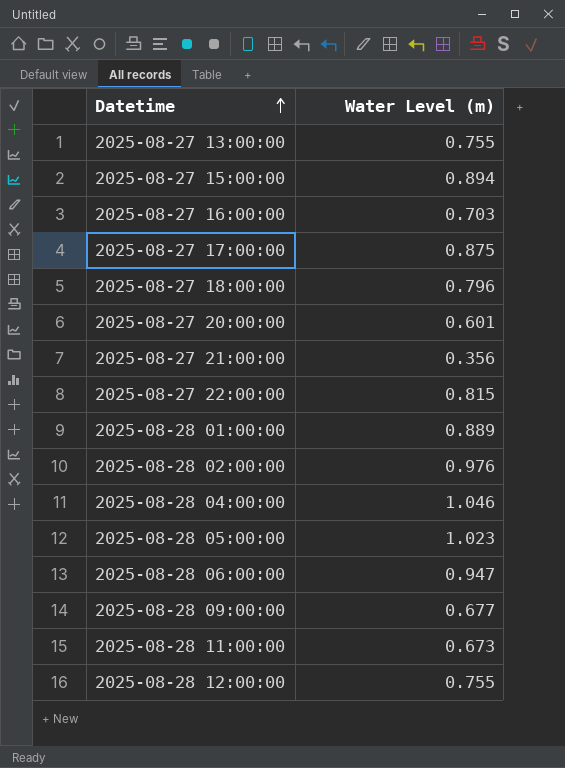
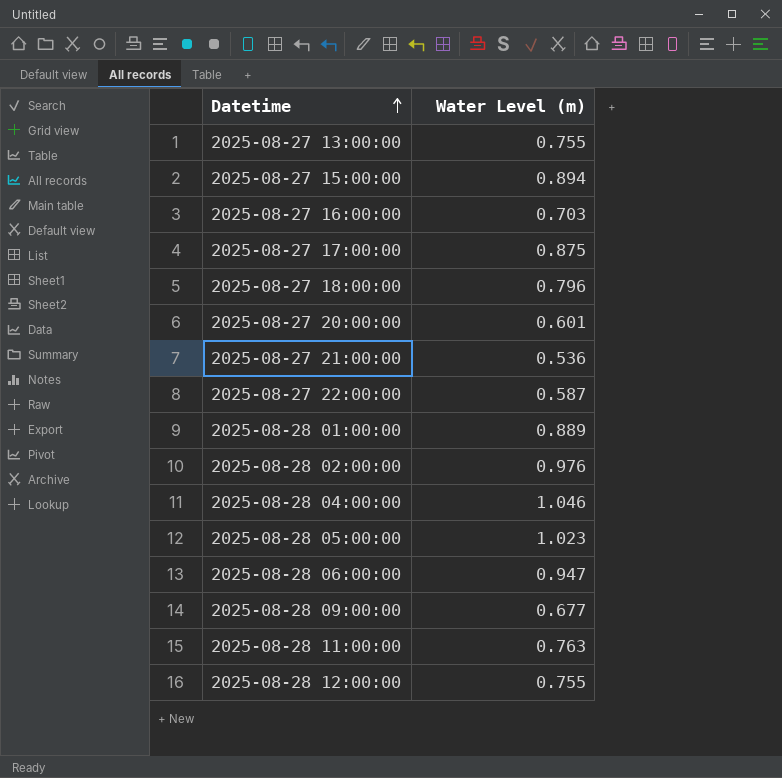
2025-08-27 21:00:00 | Water Level (m): 0.356 -> 0.536
2025-08-27 22:00:00 | Water Level (m): 0.815 -> 0.587
2025-08-28 11:00:00 | Water Level (m): 0.673 -> 0.763

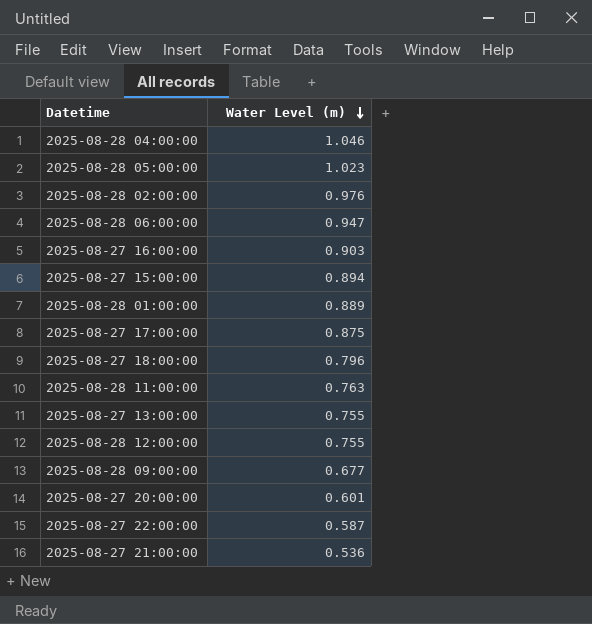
row order: Datetime ascending -> Water Level (m) descending
2025-08-27 16:00:00 | Water Level (m): 0.703 -> 0.903

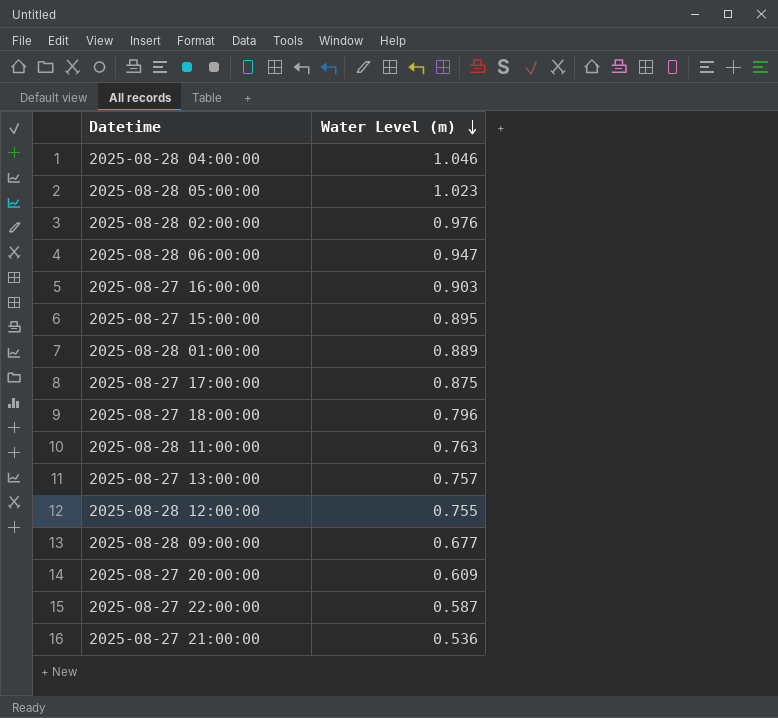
2025-08-27 15:00:00 | Water Level (m): 0.894 -> 0.895
2025-08-27 13:00:00 | Water Level (m): 0.755 -> 0.757
2025-08-27 20:00:00 | Water Level (m): 0.601 -> 0.609

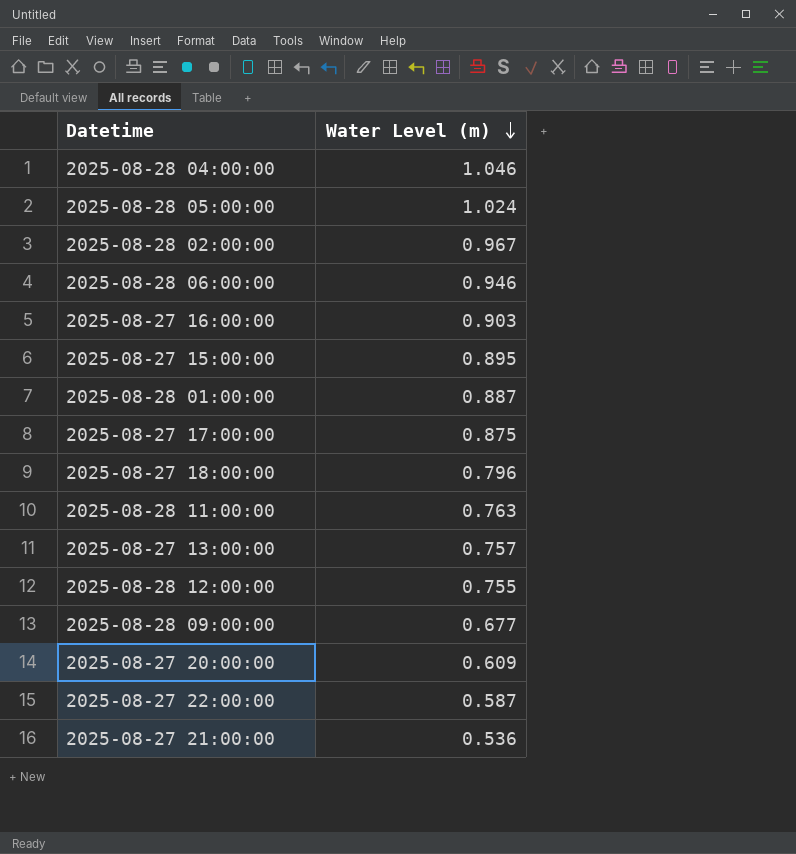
2025-08-28 05:00:00 | Water Level (m): 1.023 -> 1.024
2025-08-28 02:00:00 | Water Level (m): 0.976 -> 0.967
2025-08-28 06:00:00 | Water Level (m): 0.947 -> 0.946
2025-08-28 01:00:00 | Water Level (m): 0.889 -> 0.887

